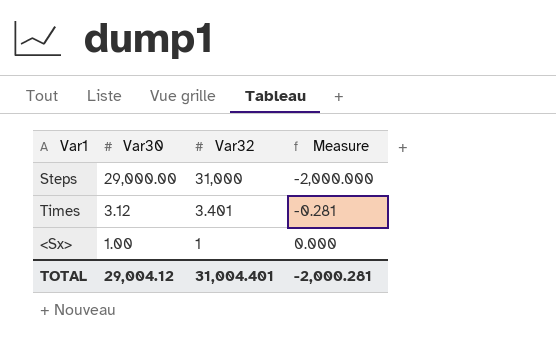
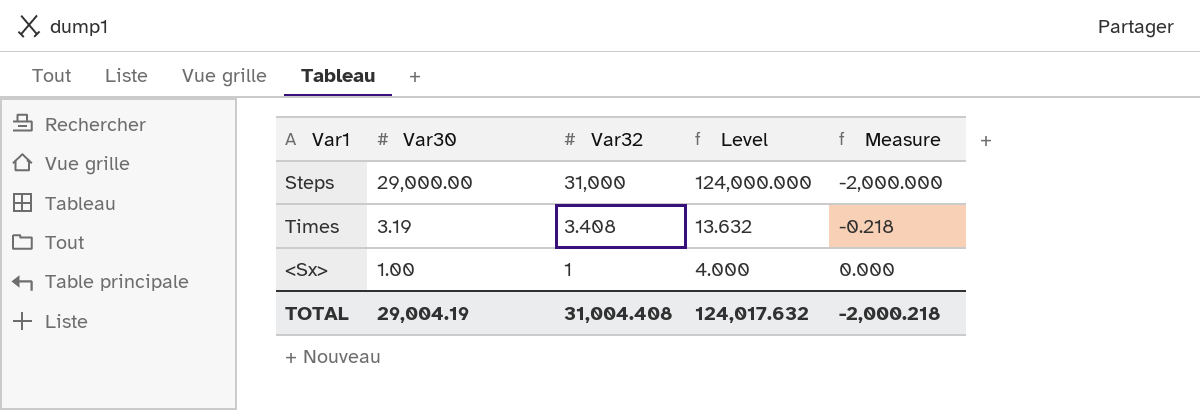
column Level | formula: none -> [Var32] * 4
Times | Var30: 3.12 -> 3.19
Times | Var32: 3.401 -> 3.408
Times | Measure: -0.281 -> -0.218
TOTAL | Var30: 29,004.12 -> 29,004.19
TOTAL | Var32: 31,004.401 -> 31,004.408
TOTAL | Measure: -2,000.281 -> -2,000.218

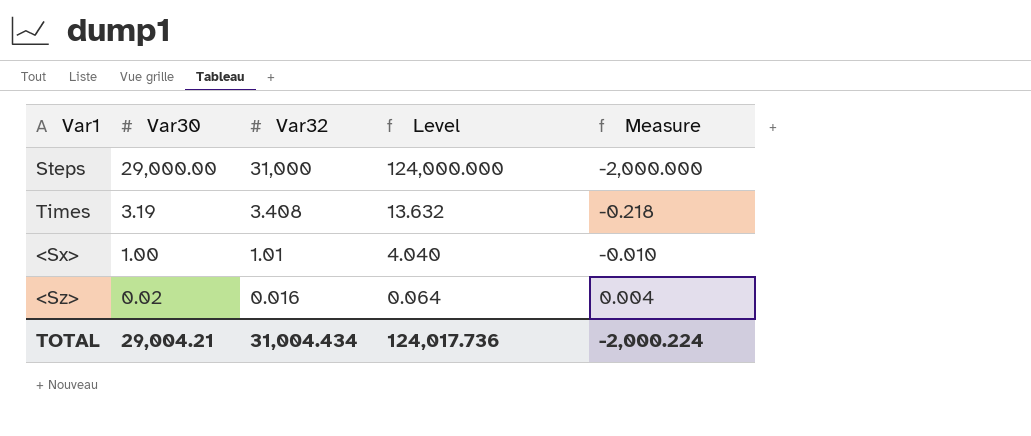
<Sx> | Var32: 1 -> 1.01
<Sx> | Level: 4.000 -> 4.040
<Sx> | Measure: 0.000 -> -0.010
row <Sz>: none -> 0.02 | 0.016 | 0.064 | 0.004
TOTAL | Var30: 29,004.19 -> 29,004.21
TOTAL | Var32: 31,004.408 -> 31,004.434
TOTAL | Level: 124,017.632 -> 124,017.736
TOTAL | Measure: -2,000.218 -> -2,000.224

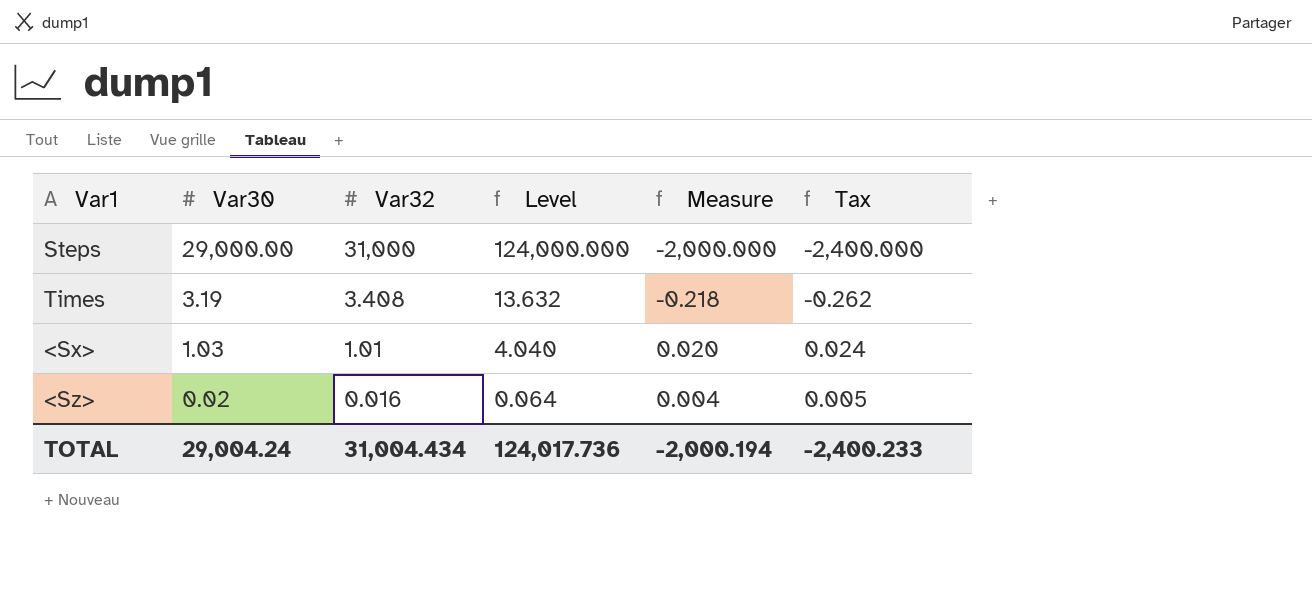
column Tax | formula: none -> [Measure] * 1.2
<Sx> | Var30: 1.00 -> 1.03
<Sx> | Measure: -0.010 -> 0.020
TOTAL | Var30: 29,004.21 -> 29,004.24
TOTAL | Measure: -2,000.224 -> -2,000.194

